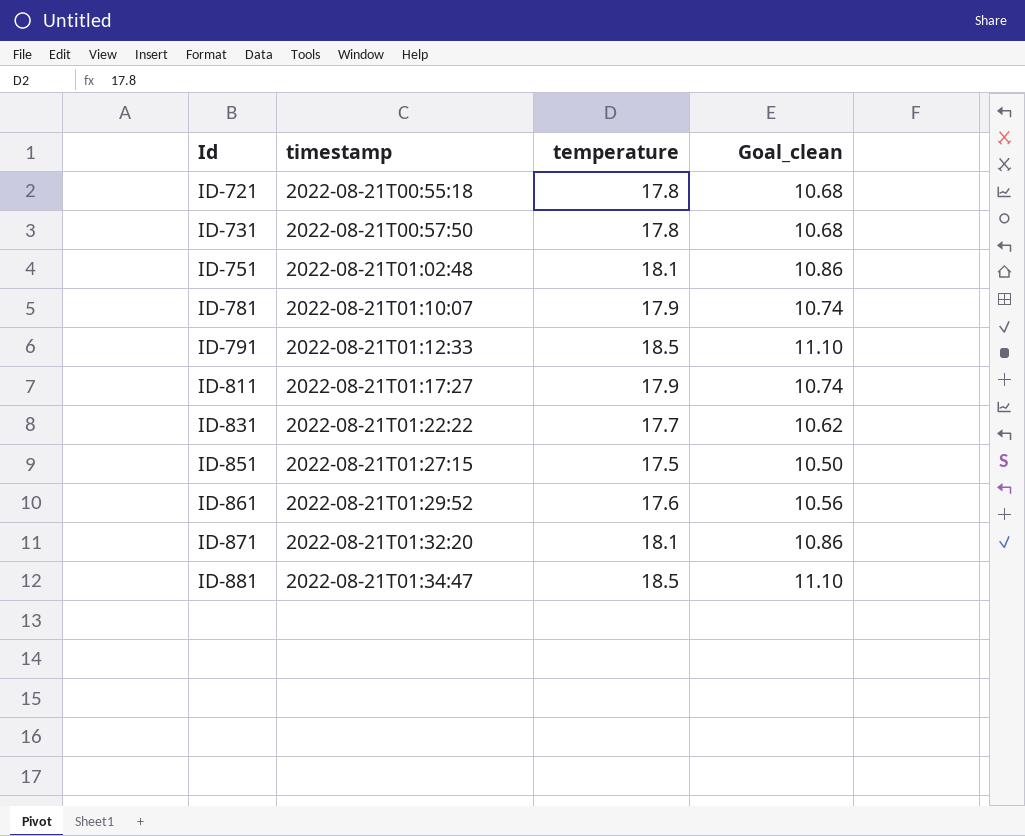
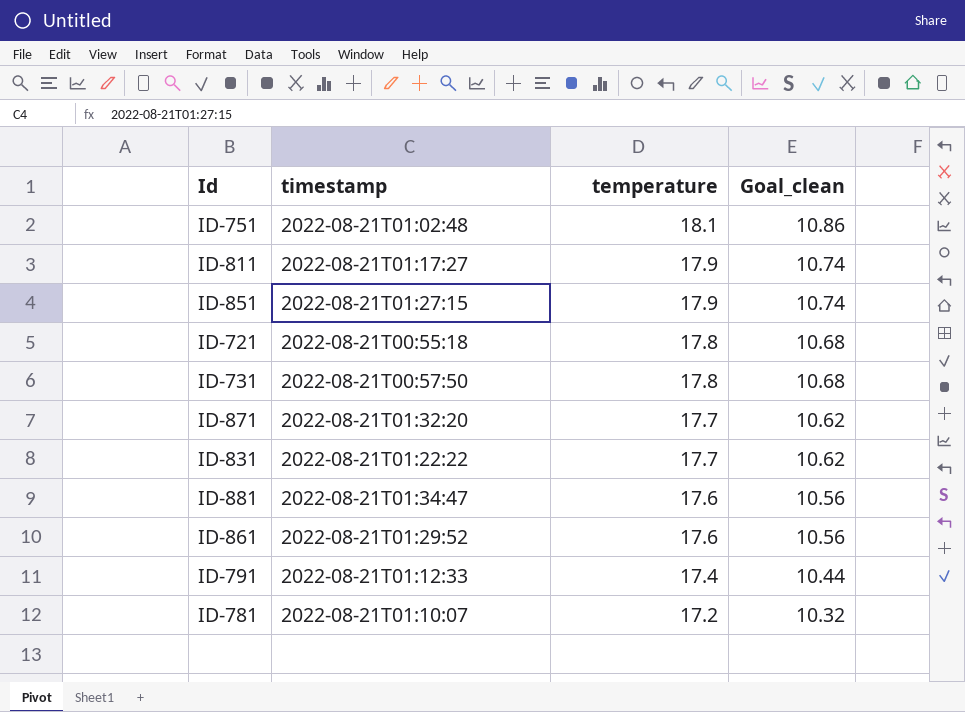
row order: Id ascending -> temperature descending
ID-851 | temperature: 17.5 -> 17.9
ID-851 | Goal_clean: 10.50 -> 10.74
ID-871 | temperature: 18.1 -> 17.7
ID-871 | Goal_clean: 10.86 -> 10.62
ID-881 | temperature: 18.5 -> 17.6
ID-881 | Goal_clean: 11.10 -> 10.56
ID-791 | temperature: 18.5 -> 17.4
ID-791 | Goal_clean: 11.10 -> 10.44
ID-781 | temperature: 17.9 -> 17.2
ID-781 | Goal_clean: 10.74 -> 10.32

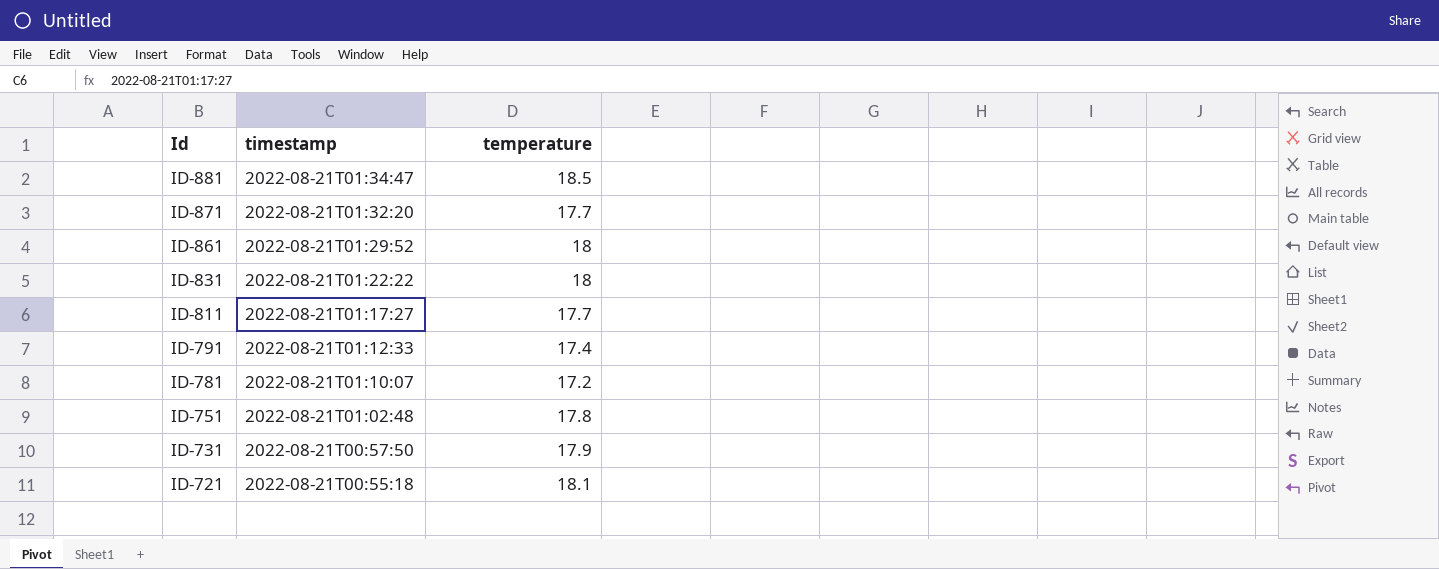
row order: temperature descending -> Id descending
column Goal_clean | formula: [temperature] * 0.6 -> none
row ID-851: 2022-08-21T01:27:15 | 17.9 | 10.74 -> none
ID-881 | temperature: 17.6 -> 18.5
ID-861 | temperature: 17.6 -> 18
ID-831 | temperature: 17.7 -> 18
ID-811 | temperature: 17.9 -> 17.7
ID-751 | temperature: 18.1 -> 17.8
ID-731 | temperature: 17.8 -> 17.9
ID-721 | temperature: 17.8 -> 18.1

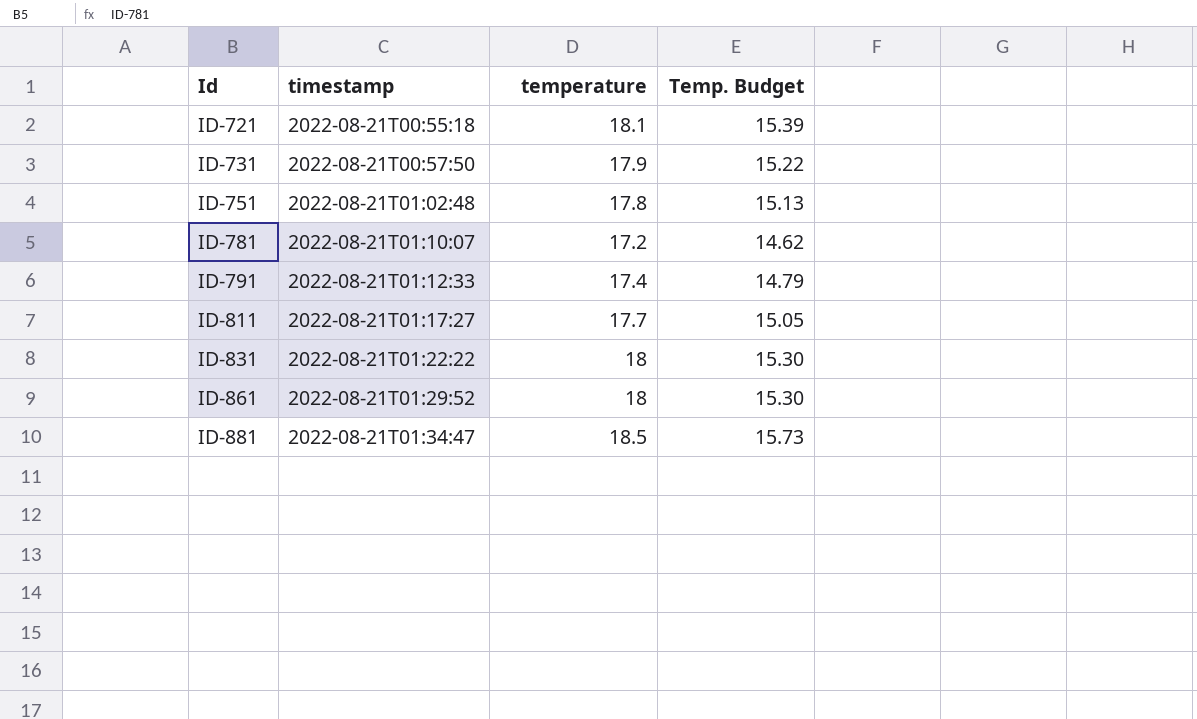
row order: Id descending -> Id ascending
column Temp. Budget | formula: none -> [temperature] * 0.85
row ID-871: 2022-08-21T01:32:20 | 17.7 -> none

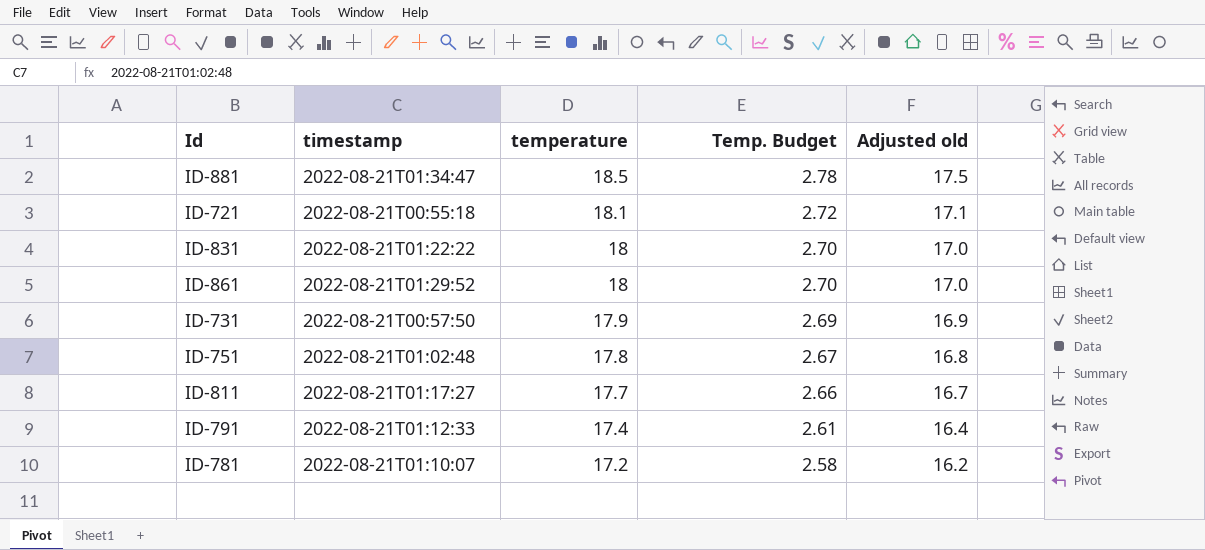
row order: Id ascending -> temperature descending
column Temp. Budget | formula: [temperature] * 0.85 -> [temperature] * 0.15
column Adjusted old | formula: none -> [temperature] - 1

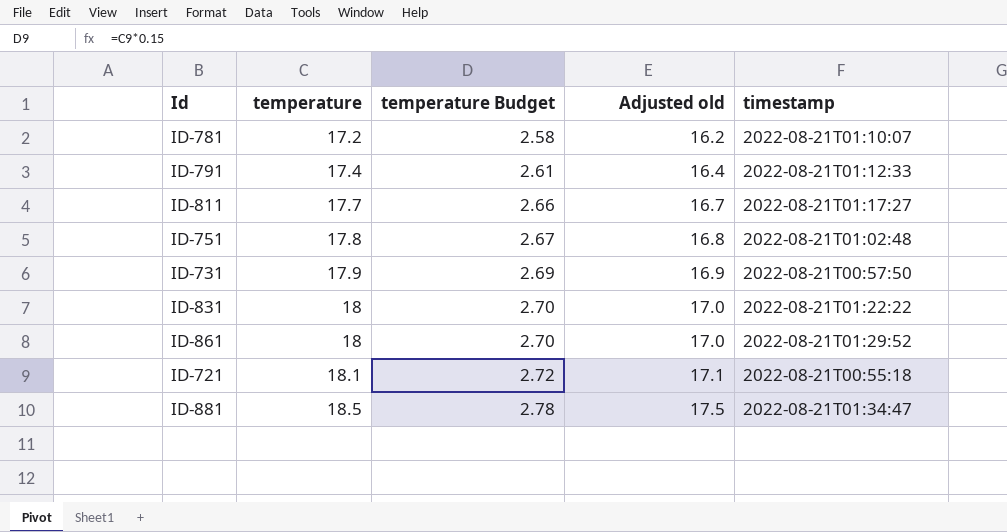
row order: temperature descending -> temperature ascending
column name: Temp. Budget -> temperature Budget
column timestamp | position: 2 -> 5

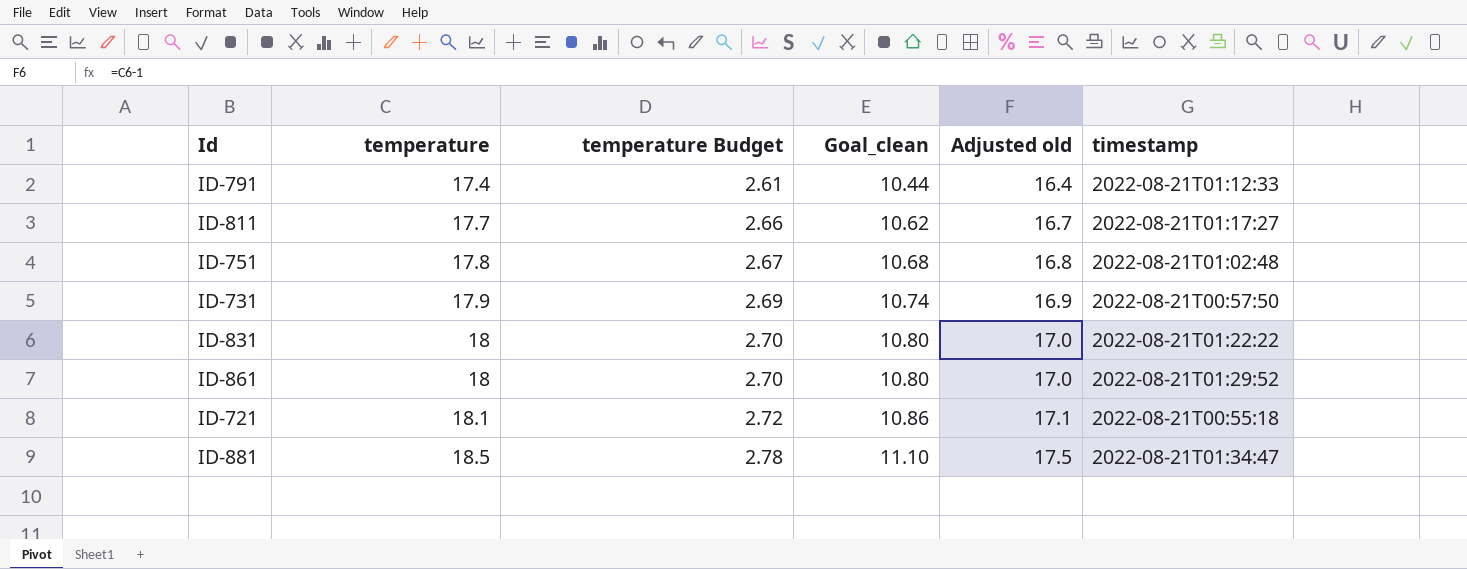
column Goal_clean | formula: none -> [temperature] * 0.6
row ID-781: 17.2 | 2.58 | 16.2 | 2022-08-21T01:10:07 -> none

